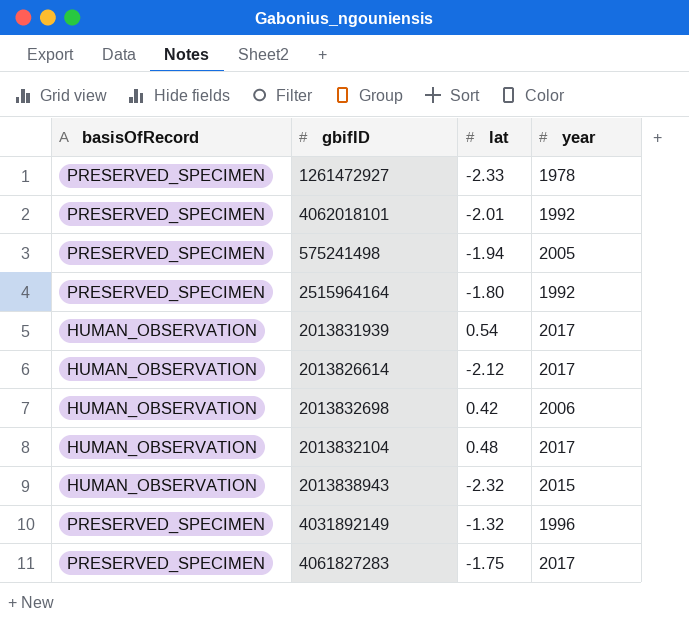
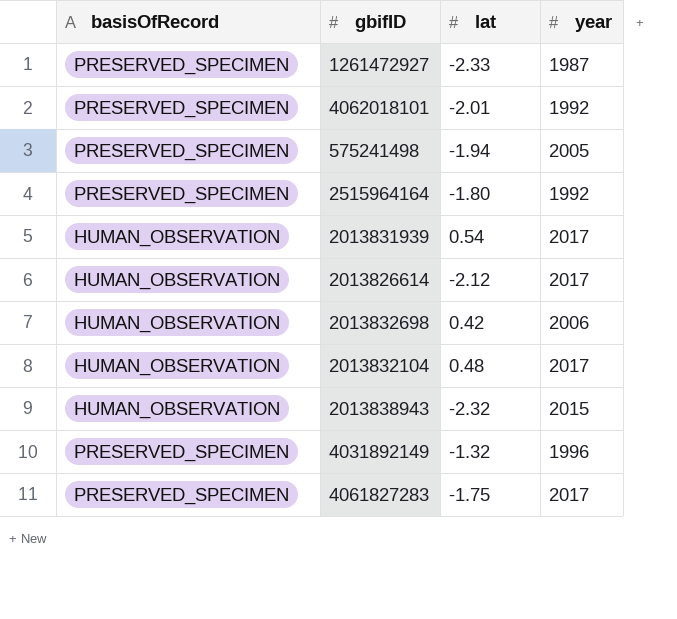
1261472927 | year: 1978 -> 1987

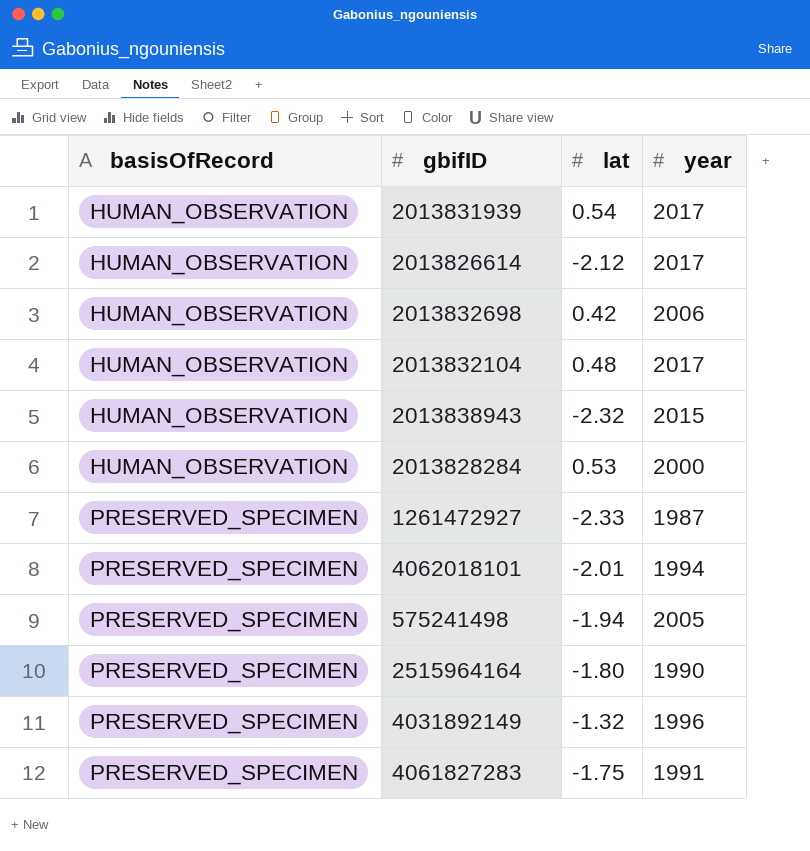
row order: none -> basisOfRecord ascending
row 2013828284: none -> HUMAN_OBSERVATION | 0.53 | 2000
4062018101 | year: 1992 -> 1994
2515964164 | year: 1992 -> 1990
4061827283 | year: 2017 -> 1991

